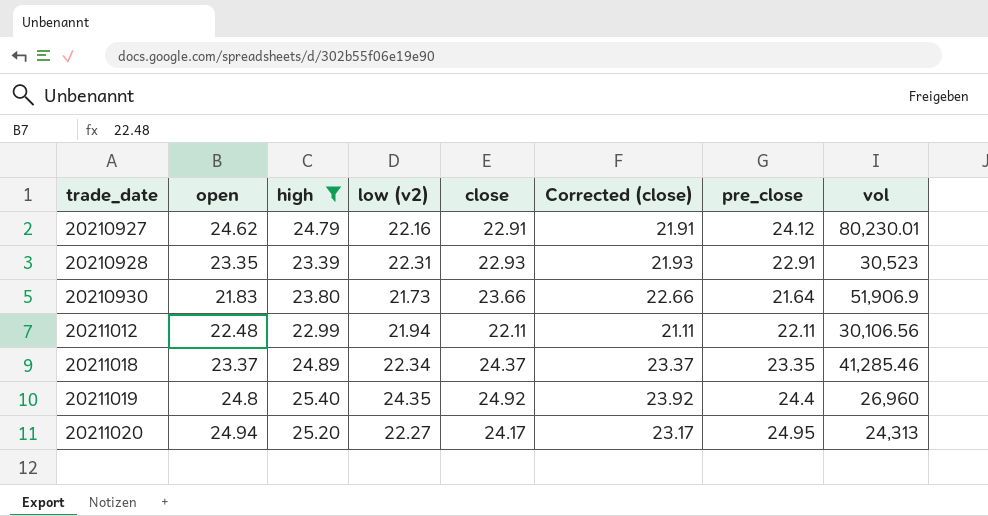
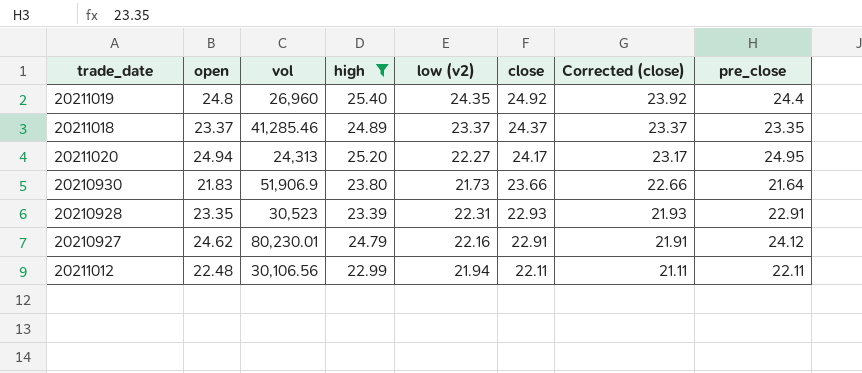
row order: trade_date ascending -> close descending
column vol | position: 8 -> 3
20211018 | low (v2): 22.34 -> 23.37

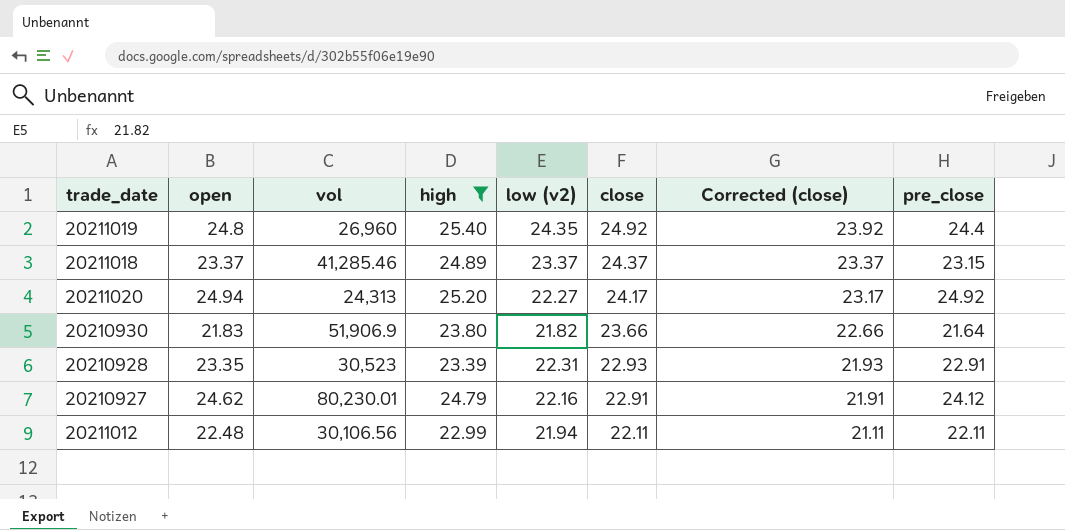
20211018 | pre_close: 23.35 -> 23.15
20211020 | pre_close: 24.95 -> 24.92
20210930 | low (v2): 21.73 -> 21.82

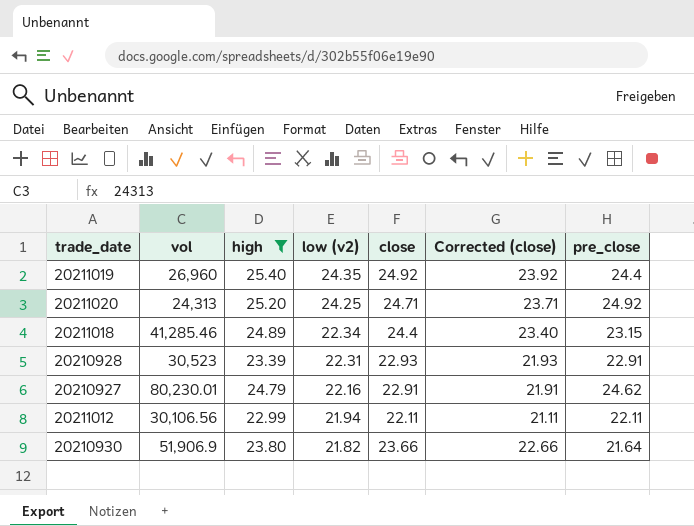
row order: close descending -> low (v2) descending
column open | position: 2 -> none
20211020 | low (v2): 22.27 -> 24.25
20211020 | close: 24.17 -> 24.71
20211020 | Corrected (close): 23.17 -> 23.71
20211018 | low (v2): 23.37 -> 22.34
20211018 | close: 24.37 -> 24.4
20211018 | Corrected (close): 23.37 -> 23.40
20210927 | pre_close: 24.12 -> 24.62

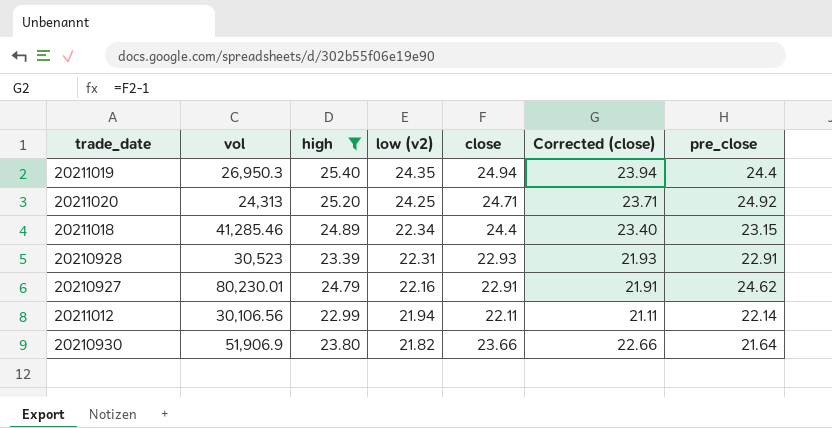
20211019 | vol: 26,960 -> 26,950.3
20211019 | close: 24.92 -> 24.94
20211019 | Corrected (close): 23.92 -> 23.94
20211012 | pre_close: 22.11 -> 22.14

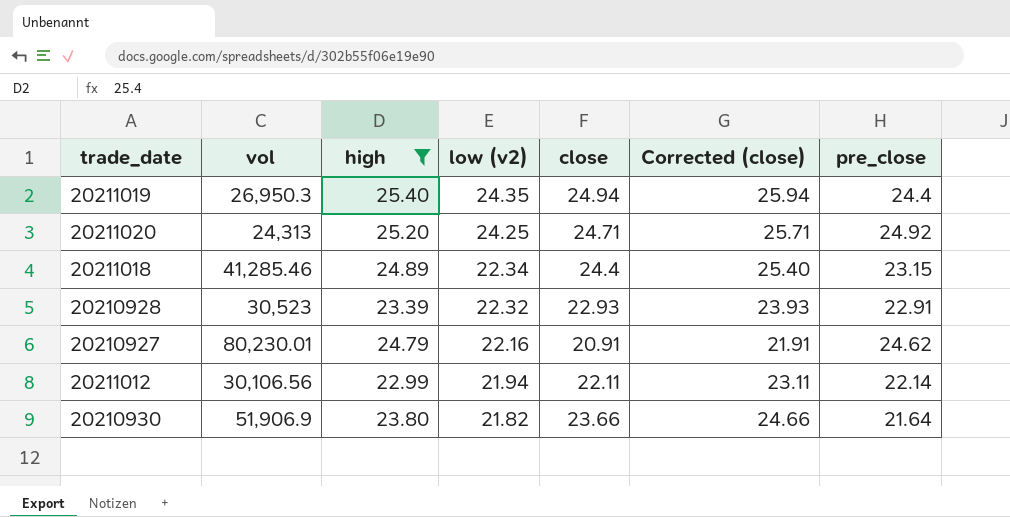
column Corrected (close) | formula: [close] - 1 -> [close] + 1
20210928 | low (v2): 22.31 -> 22.32
20210927 | close: 22.91 -> 20.91

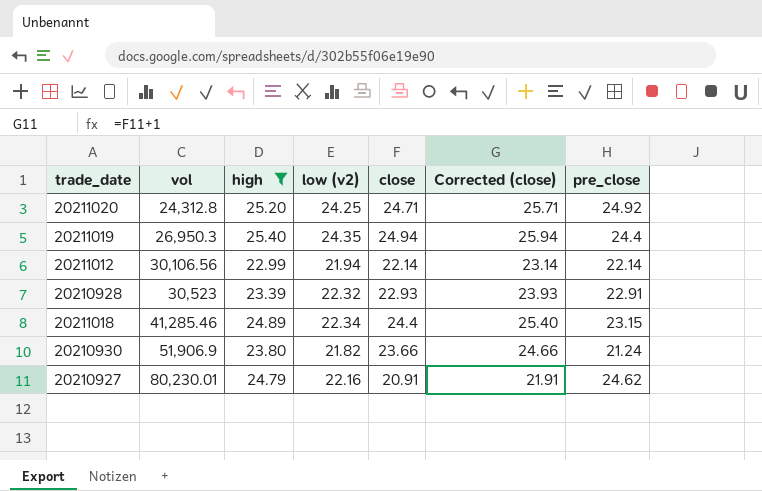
row order: low (v2) descending -> vol ascending
20211020 | vol: 24,313 -> 24,312.8
20211012 | close: 22.11 -> 22.14
20211012 | Corrected (close): 23.11 -> 23.14
20210930 | pre_close: 21.64 -> 21.24

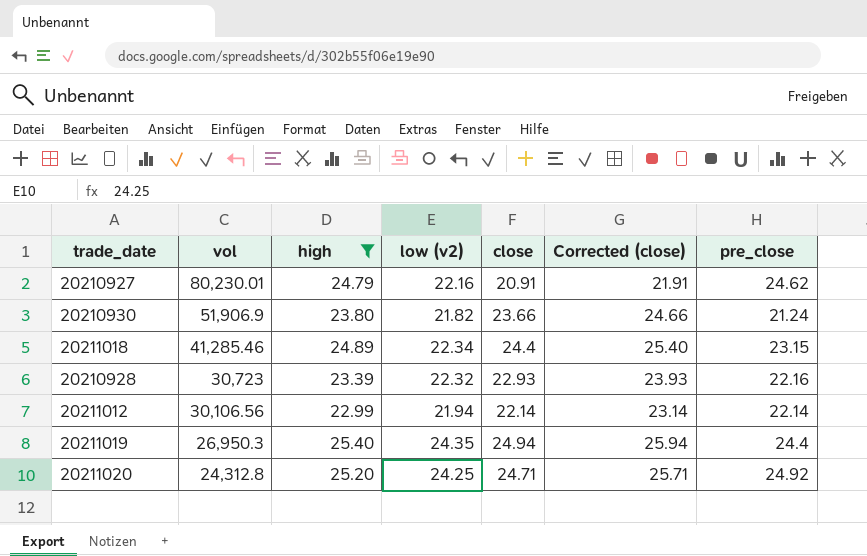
row order: vol ascending -> vol descending
20210928 | vol: 30,523 -> 30,723
20210928 | pre_close: 22.91 -> 22.16

